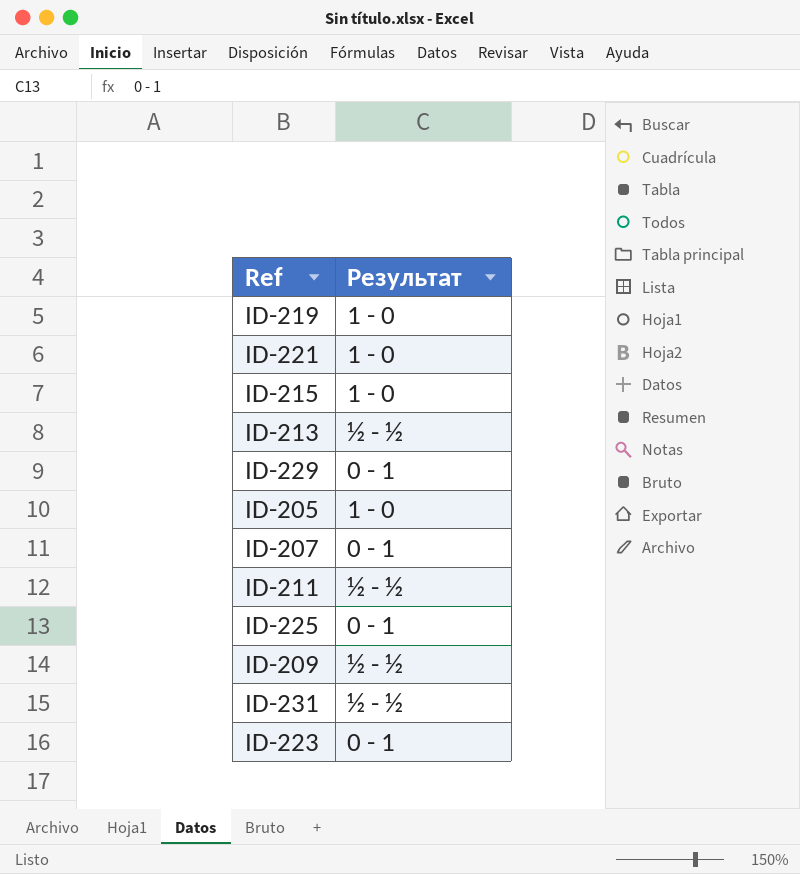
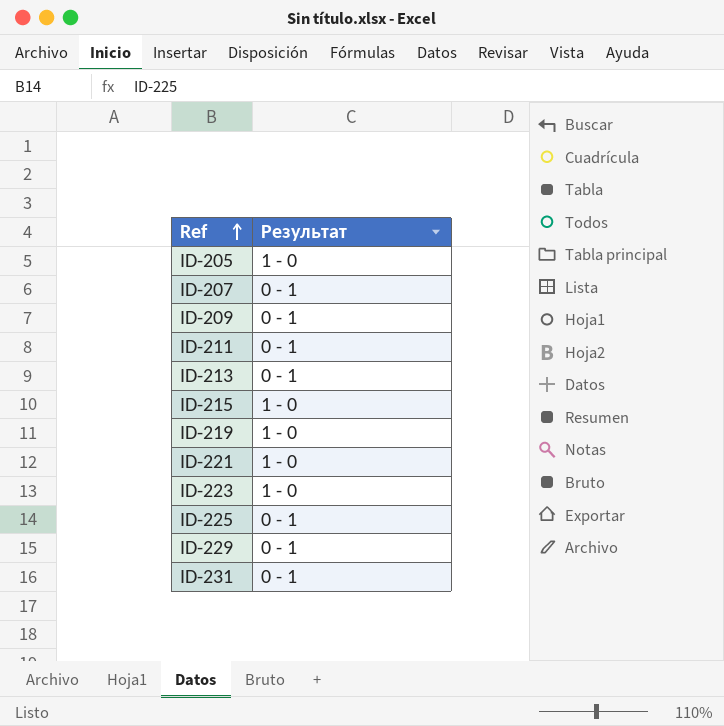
row order: none -> Ref ascending
ID-209 | Результат: ½ - ½ -> 0 - 1
ID-211 | Результат: ½ - ½ -> 0 - 1
ID-213 | Результат: ½ - ½ -> 0 - 1
ID-223 | Результат: 0 - 1 -> 1 - 0
ID-231 | Результат: ½ - ½ -> 0 - 1

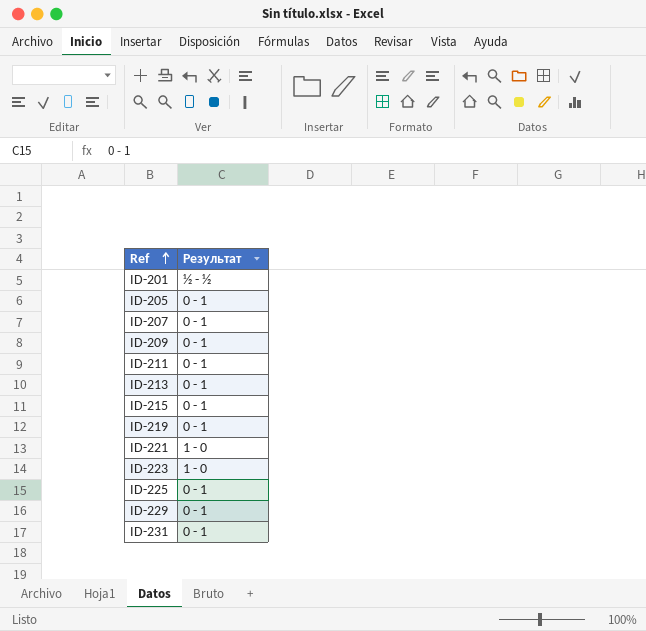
row ID-201: none -> ½ - ½
ID-205 | Результат: 1 - 0 -> 0 - 1
ID-215 | Результат: 1 - 0 -> 0 - 1
ID-219 | Результат: 1 - 0 -> 0 - 1

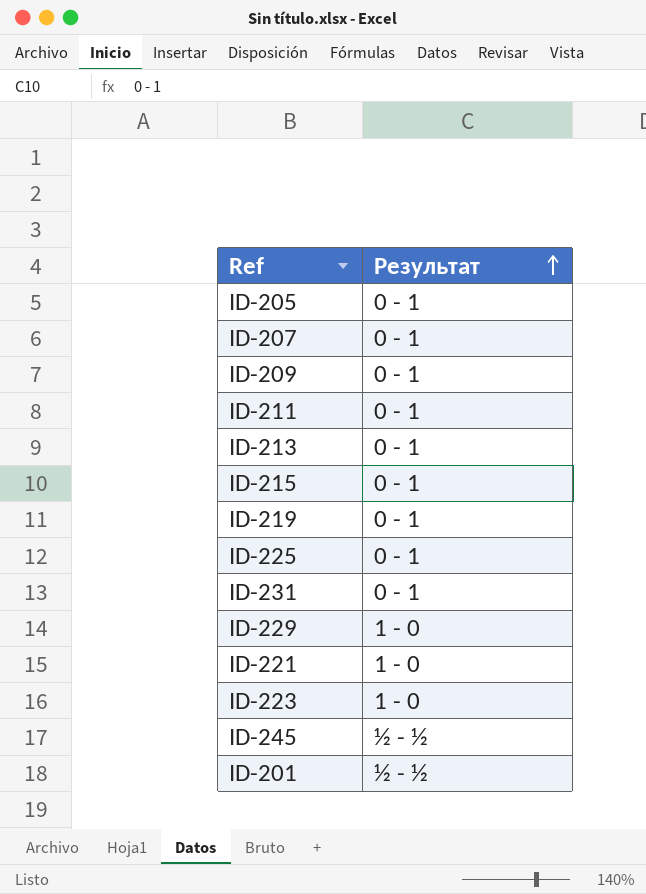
row order: Ref ascending -> Результат ascending
ID-229 | Результат: 0 - 1 -> 1 - 0
row ID-245: none -> ½ - ½

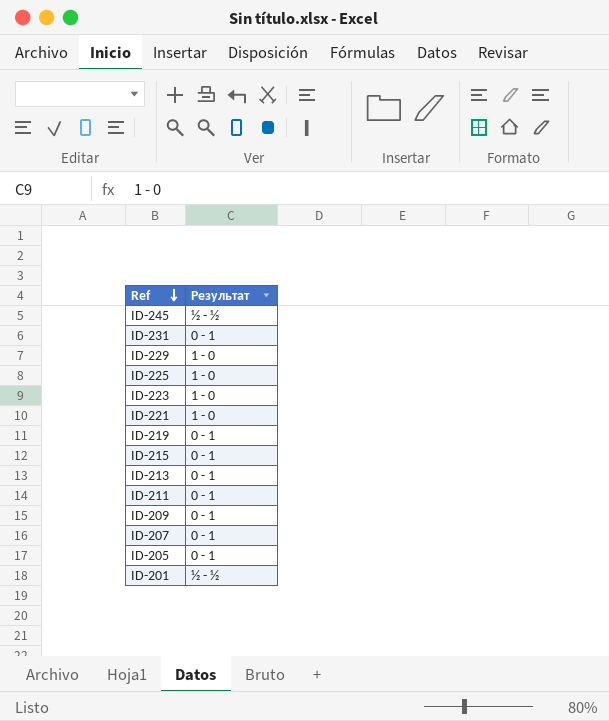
row order: Результат ascending -> Ref descending
ID-225 | Результат: 0 - 1 -> 1 - 0

